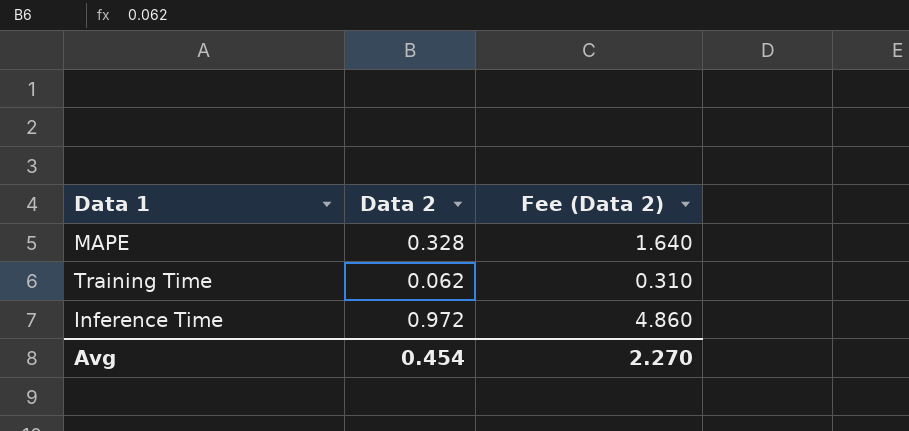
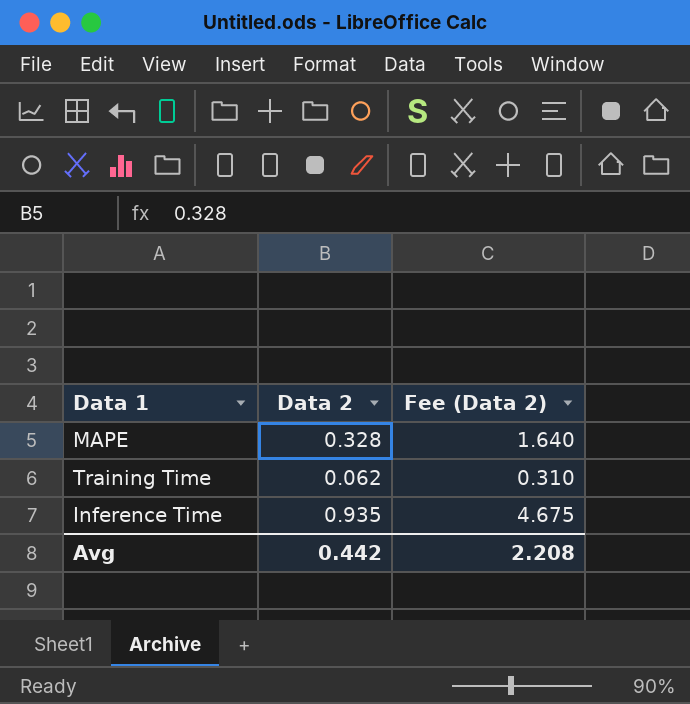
Inference Time | Data 2: 0.972 -> 0.935
Inference Time | Fee (Data 2): 4.860 -> 4.675
Avg | Data 2: 0.454 -> 0.442
Avg | Fee (Data 2): 2.270 -> 2.208

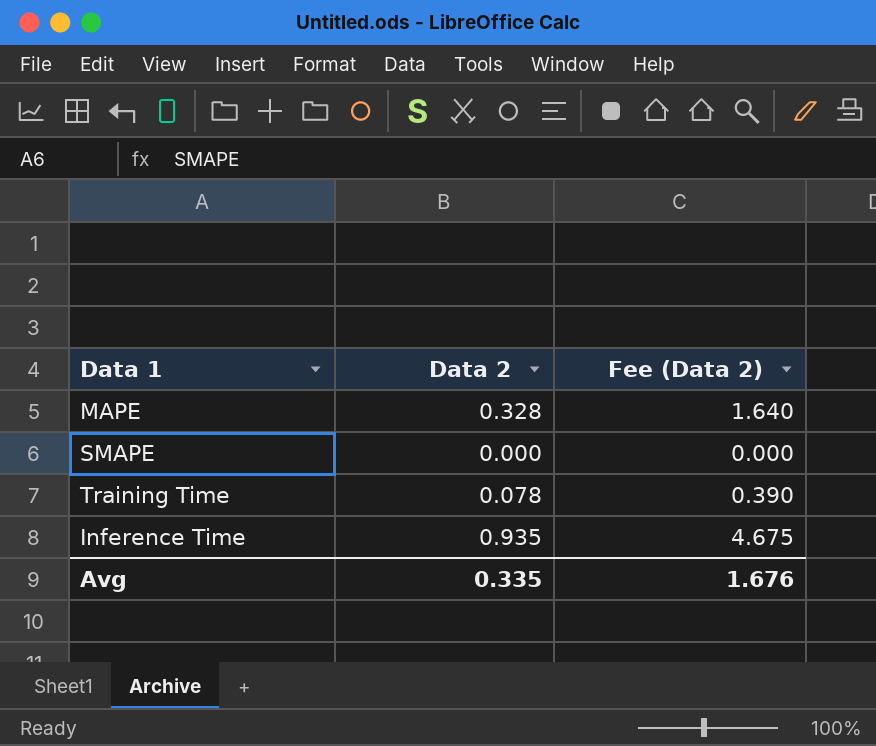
row SMAPE: none -> 0.000 | 0.000
Training Time | Data 2: 0.062 -> 0.078
Training Time | Fee (Data 2): 0.310 -> 0.390
Avg | Data 2: 0.442 -> 0.335
Avg | Fee (Data 2): 2.208 -> 1.676

